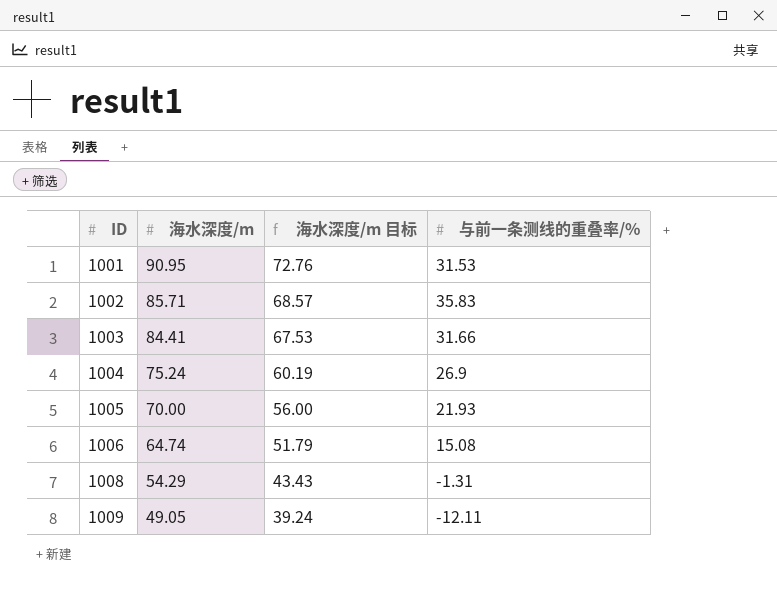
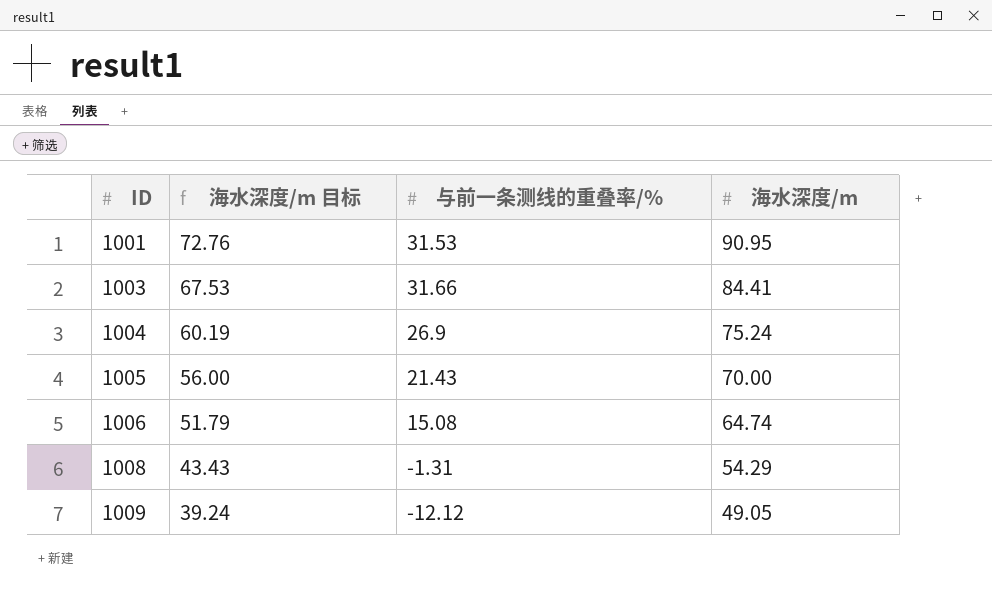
column 海水深度/m | position: 2 -> 4
row 1002: 85.71 | 68.57 | 35.83 -> none
1005 | 与前一条测线的重叠率/%: 21.93 -> 21.43
1009 | 与前一条测线的重叠率/%: -12.11 -> -12.12

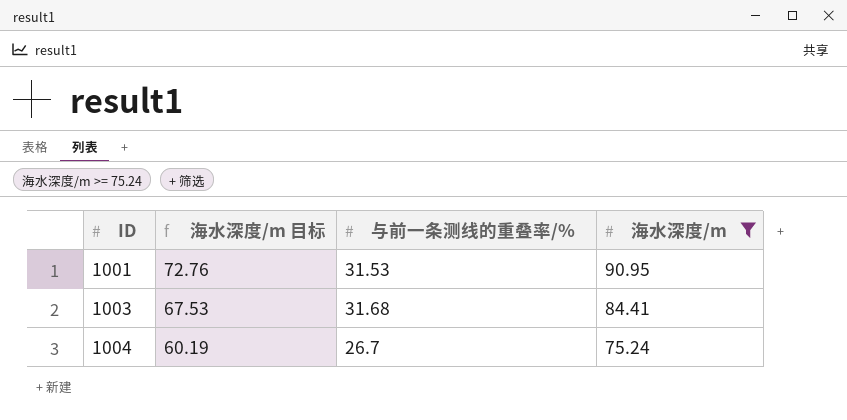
filter: none -> 海水深度/m >= 75.24
1003 | 与前一条测线的重叠率/%: 31.66 -> 31.68
1004 | 与前一条测线的重叠率/%: 26.9 -> 26.7

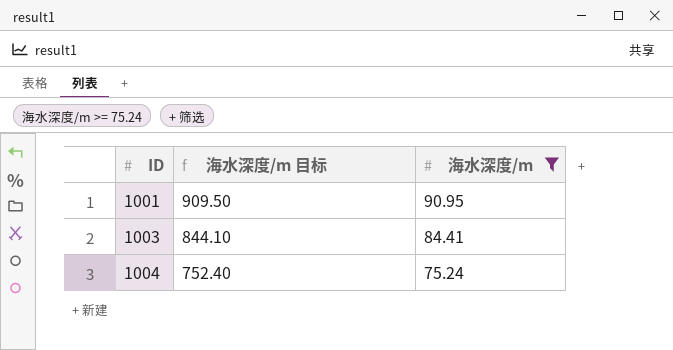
column 与前一条测线的重叠率/% | position: 3 -> none
column 海水深度/m 目标 | formula: [海水深度/m] * 0.8 -> [海水深度/m] * 10

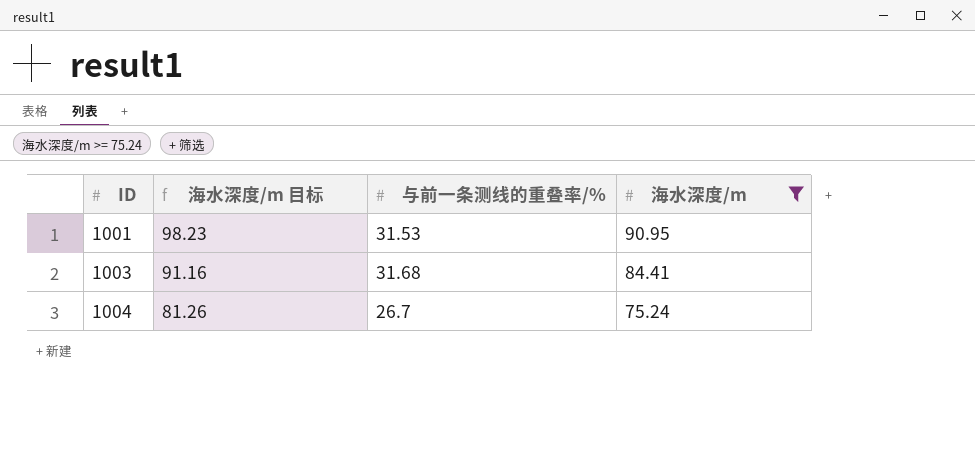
column 海水深度/m 目标 | formula: [海水深度/m] * 10 -> [海水深度/m] * 1.08
column 与前一条测线的重叠率/% | position: none -> 3

